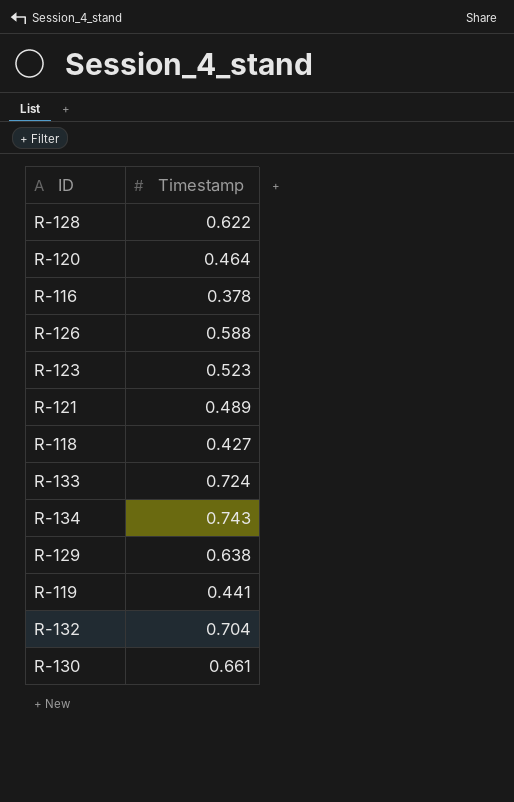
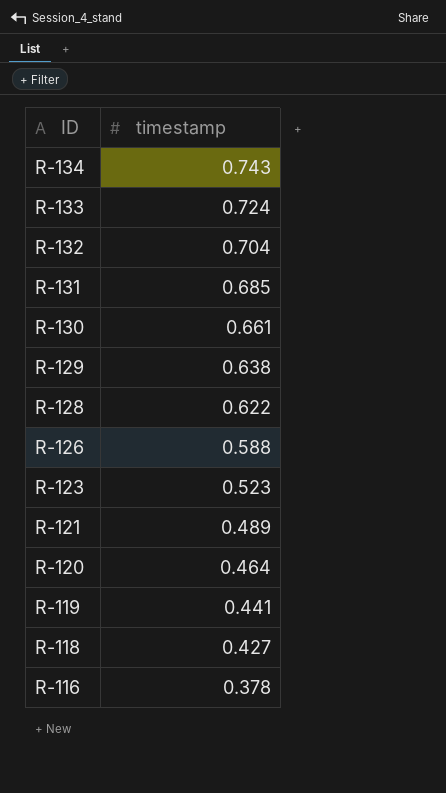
row order: none -> ID descending
column name: Timestamp -> timestamp
row R-131: none -> 0.685

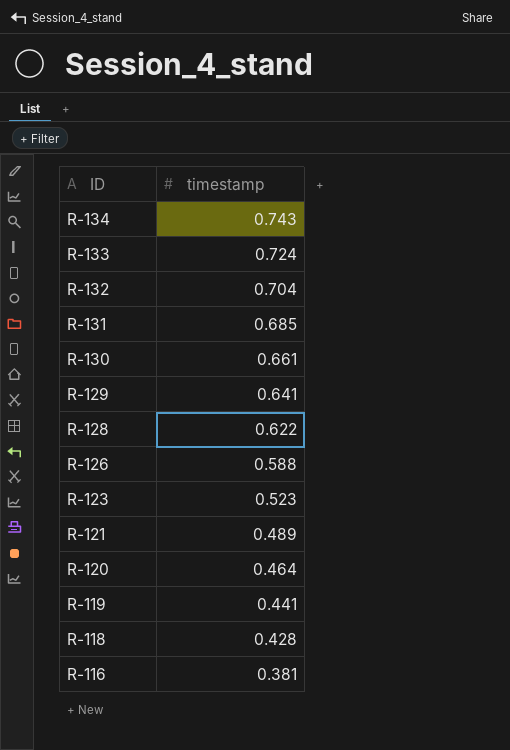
R-129 | timestamp: 0.638 -> 0.641
R-118 | timestamp: 0.427 -> 0.428
R-116 | timestamp: 0.378 -> 0.381

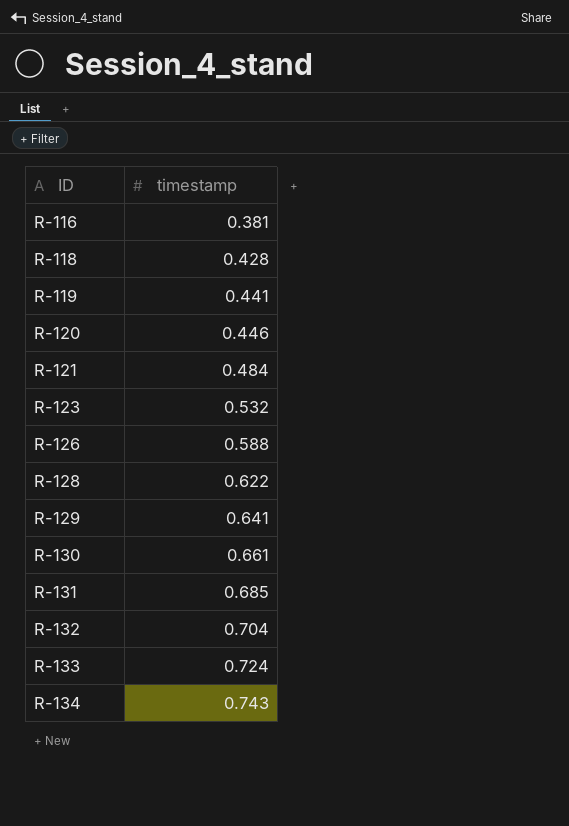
row order: ID descending -> ID ascending
R-120 | timestamp: 0.464 -> 0.446
R-121 | timestamp: 0.489 -> 0.484
R-123 | timestamp: 0.523 -> 0.532

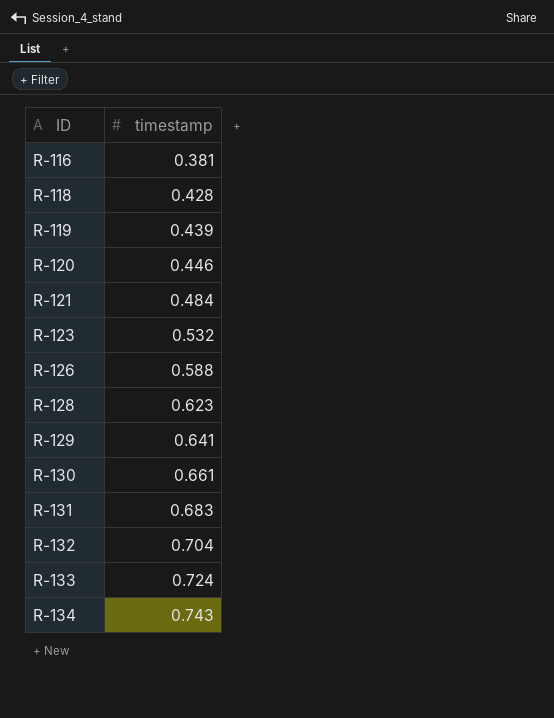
R-119 | timestamp: 0.441 -> 0.439
R-128 | timestamp: 0.622 -> 0.623
R-131 | timestamp: 0.685 -> 0.683

